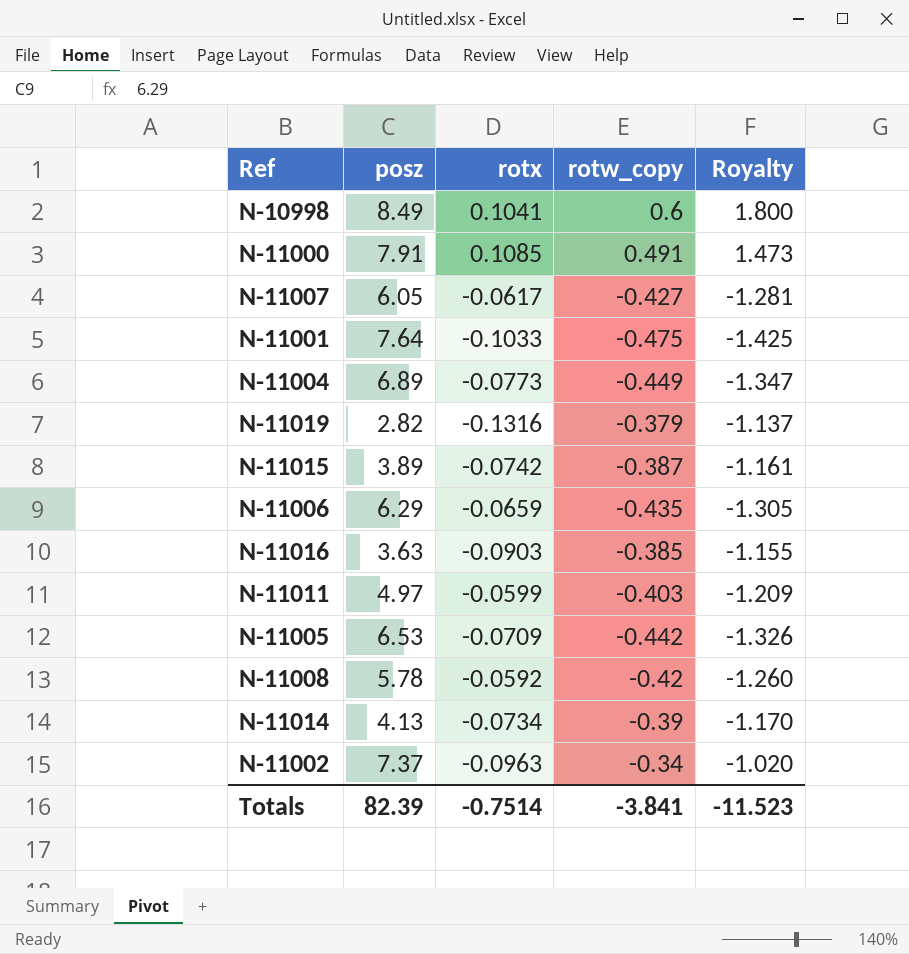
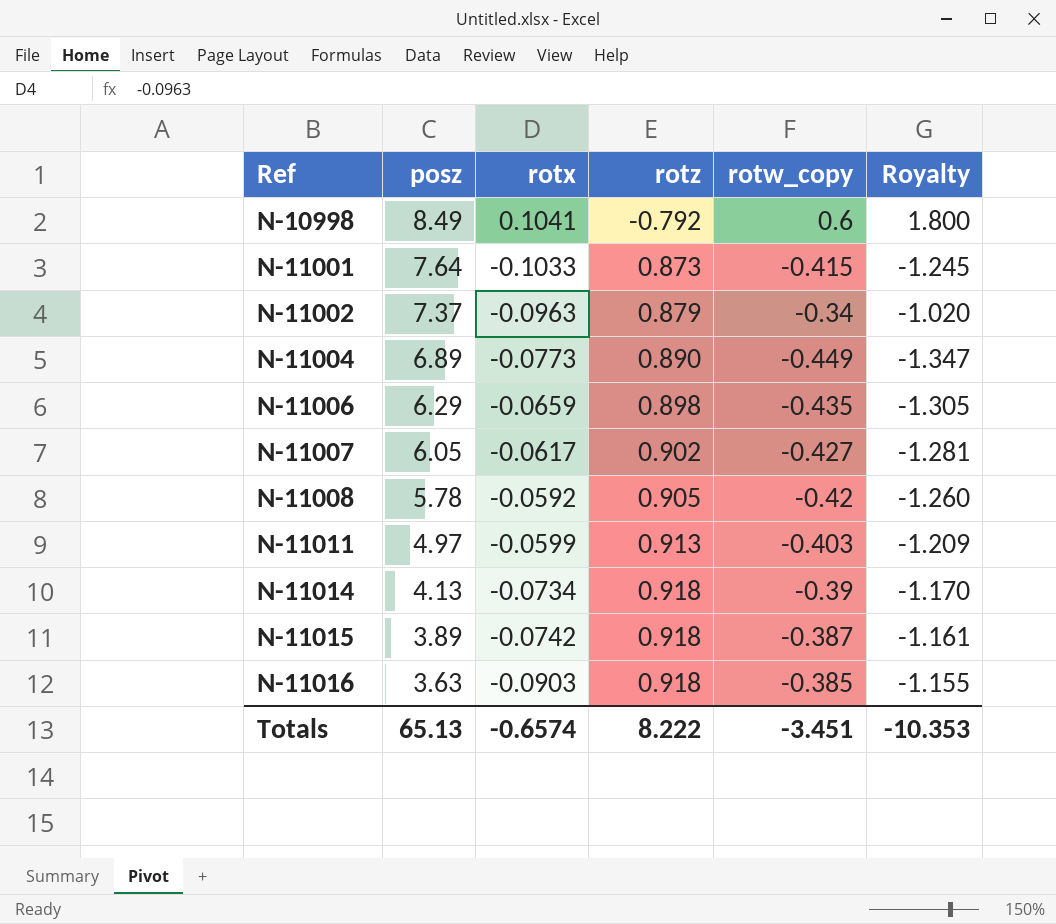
row order: none -> Ref ascending
column rotz | position: none -> 4
row N-11000: 7.91 | 0.1085 | 0.491 | 1.473 -> none
row N-11019: 2.82 | -0.1316 | -0.379 | -1.137 -> none
row N-11005: 6.53 | -0.0709 | -0.442 | -1.326 -> none
N-11001 | rotw_copy: -0.475 -> -0.415
N-11001 | Royalty: -1.425 -> -1.245
Totals | posz: 82.39 -> 65.13
Totals | rotx: -0.7514 -> -0.6574
Totals | rotw_copy: -3.841 -> -3.451
Totals | Royalty: -11.523 -> -10.353

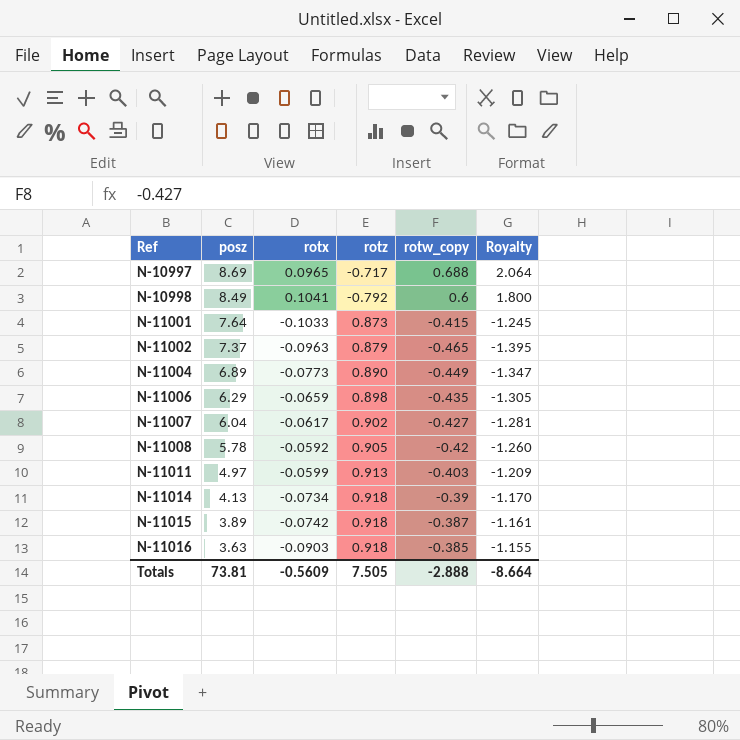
row N-10997: none -> 8.69 | 0.0965 | -0.717 | 0.688 | 2.064
N-11002 | rotw_copy: -0.34 -> -0.465
N-11002 | Royalty: -1.020 -> -1.395
N-11007 | posz: 6.05 -> 6.04
Totals | posz: 65.13 -> 73.81
Totals | rotx: -0.6574 -> -0.5609
Totals | rotz: 8.222 -> 7.505
Totals | rotw_copy: -3.451 -> -2.888
Totals | Royalty: -10.353 -> -8.664

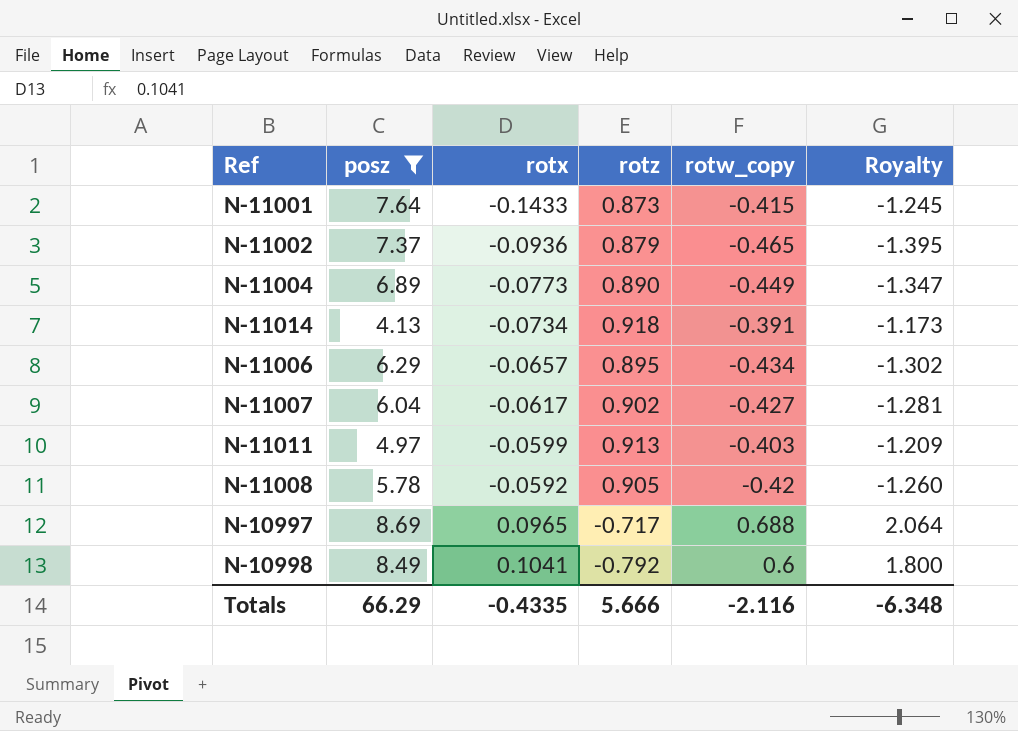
filter: none -> posz >= 4.13
row order: Ref ascending -> rotx ascending
N-11001 | rotx: -0.1033 -> -0.1433
N-11002 | rotx: -0.0963 -> -0.0936
N-11014 | rotw_copy: -0.39 -> -0.391
N-11014 | Royalty: -1.170 -> -1.173
N-11006 | rotx: -0.0659 -> -0.0657
N-11006 | rotz: 0.898 -> 0.895
N-11006 | rotw_copy: -0.435 -> -0.434
N-11006 | Royalty: -1.305 -> -1.302
Totals | posz: 73.81 -> 66.29
Totals | rotx: -0.5609 -> -0.4335
Totals | rotz: 7.505 -> 5.666
Totals | rotw_copy: -2.888 -> -2.116
Totals | Royalty: -8.664 -> -6.348

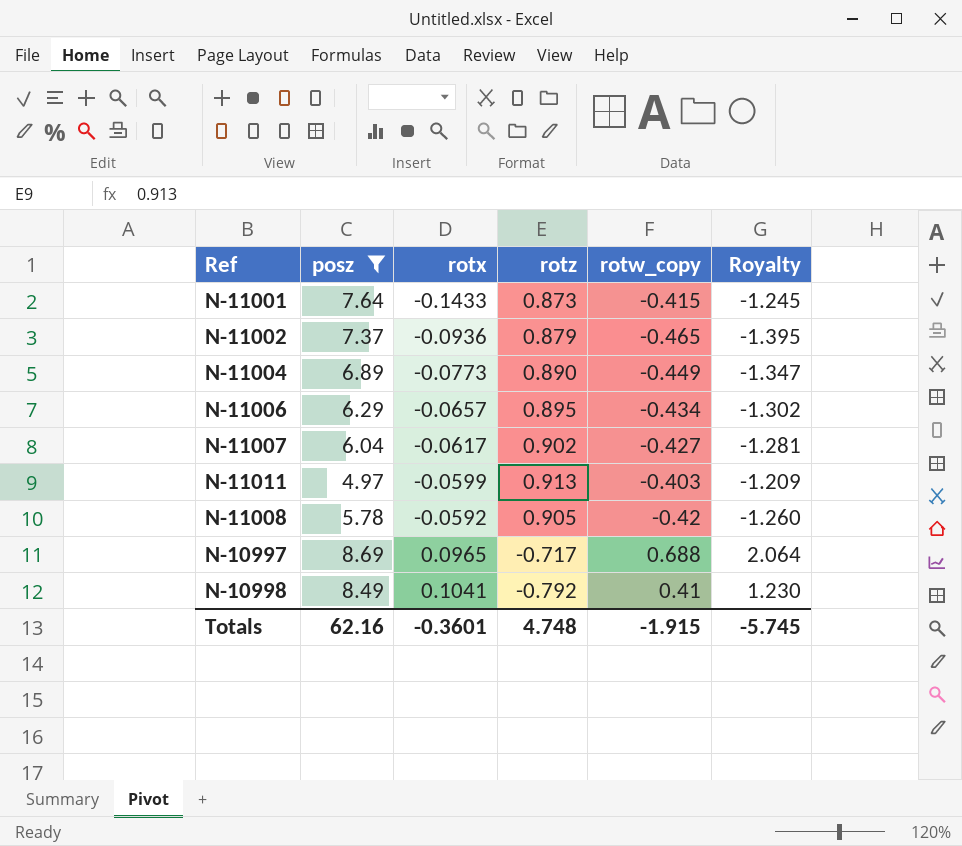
row N-11014: 4.13 | -0.0734 | 0.918 | -0.391 | -1.173 -> none
N-10998 | rotw_copy: 0.6 -> 0.41
N-10998 | Royalty: 1.800 -> 1.230
Totals | posz: 66.29 -> 62.16
Totals | rotx: -0.4335 -> -0.3601
Totals | rotz: 5.666 -> 4.748
Totals | rotw_copy: -2.116 -> -1.915
Totals | Royalty: -6.348 -> -5.745

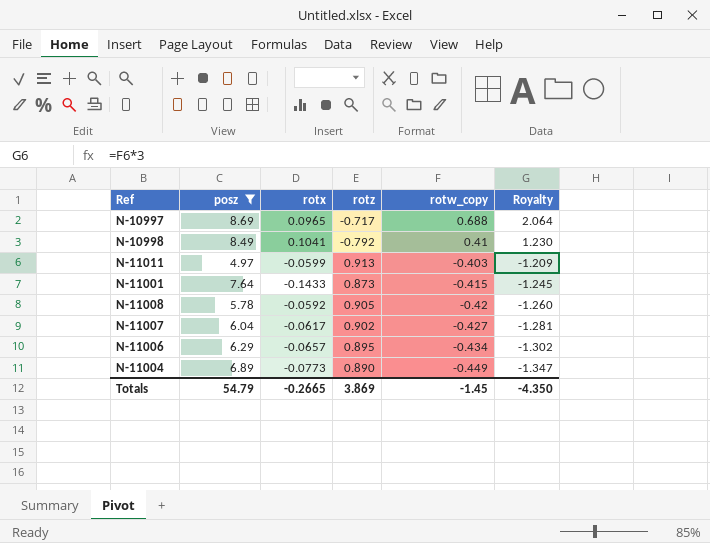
row order: rotx ascending -> rotw_copy descending
row N-11002: 7.37 | -0.0936 | 0.879 | -0.465 | -1.395 -> none
Totals | posz: 62.16 -> 54.79
Totals | rotx: -0.3601 -> -0.2665
Totals | rotz: 4.748 -> 3.869
Totals | rotw_copy: -1.915 -> -1.45
Totals | Royalty: -5.745 -> -4.350

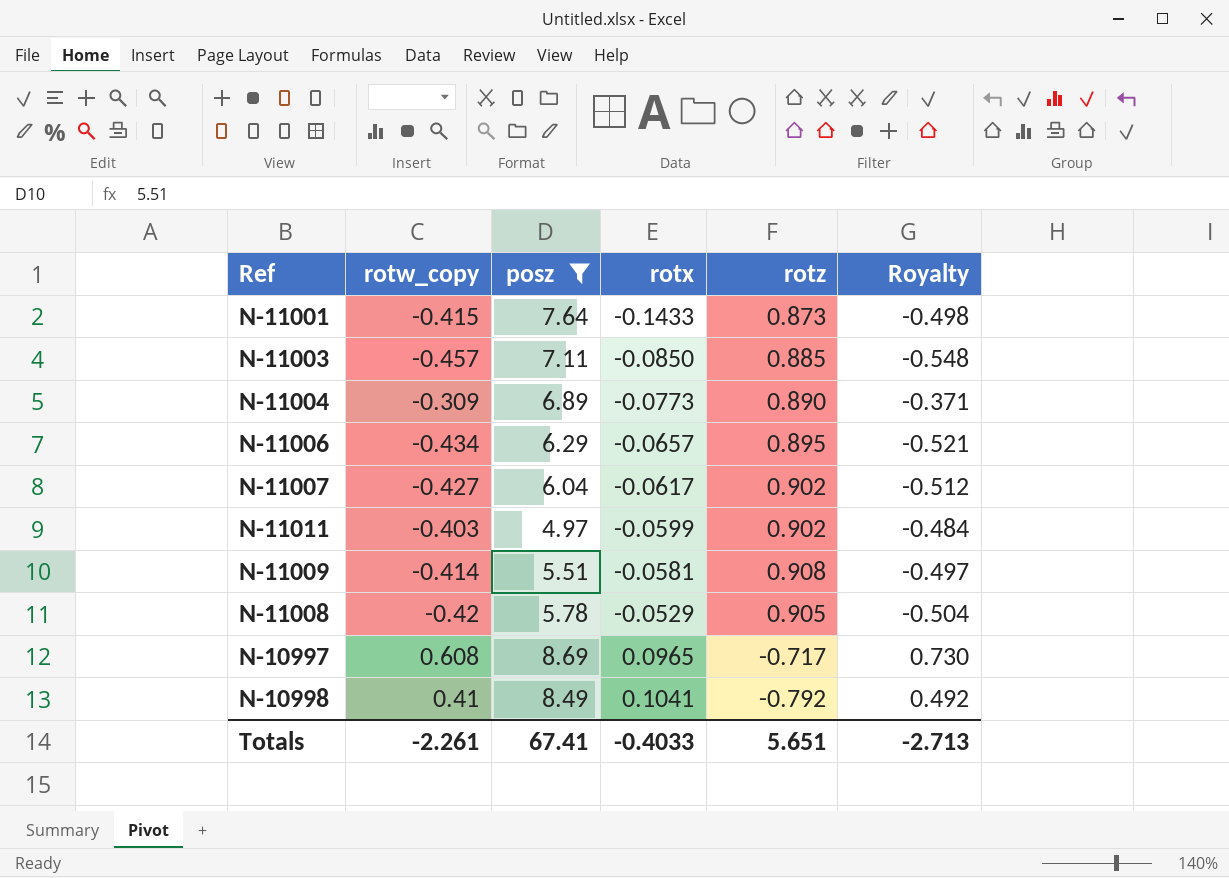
row order: rotw_copy descending -> rotx ascending
column rotw_copy | position: 5 -> 2
column Royalty | formula: [rotw_copy] * 3 -> [rotw_copy] * 1.2
row N-11003: none -> -0.457 | 7.11 | -0.0850 | 0.885 | -0.548
N-11004 | rotw_copy: -0.449 -> -0.309
N-11011 | rotz: 0.913 -> 0.902
row N-11009: none -> -0.414 | 5.51 | -0.0581 | 0.908 | -0.497
N-11008 | rotx: -0.0592 -> -0.0529
N-10997 | rotw_copy: 0.688 -> 0.608
Totals | rotw_copy: -1.45 -> -2.261
Totals | posz: 54.79 -> 67.41
Totals | rotx: -0.2665 -> -0.4033
Totals | rotz: 3.869 -> 5.651
Totals | Royalty: -4.350 -> -2.713

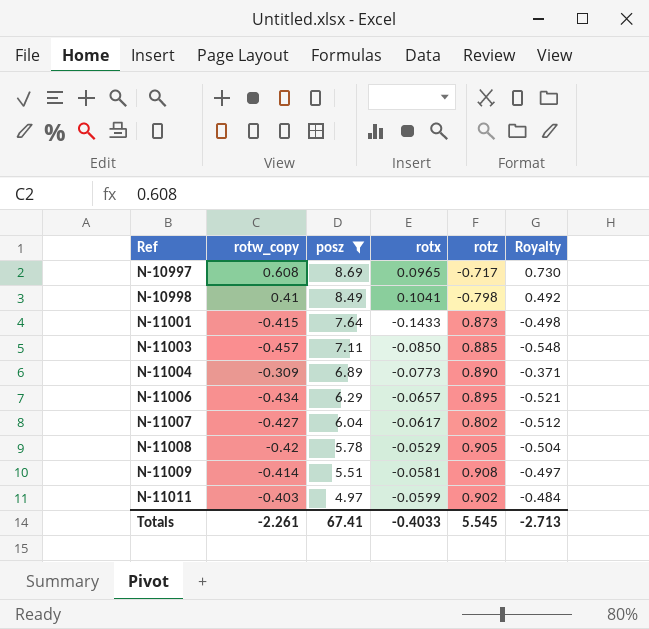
row order: rotx ascending -> Ref ascending
N-10998 | rotz: -0.792 -> -0.798
N-11007 | rotz: 0.902 -> 0.802
Totals | rotz: 5.651 -> 5.545

